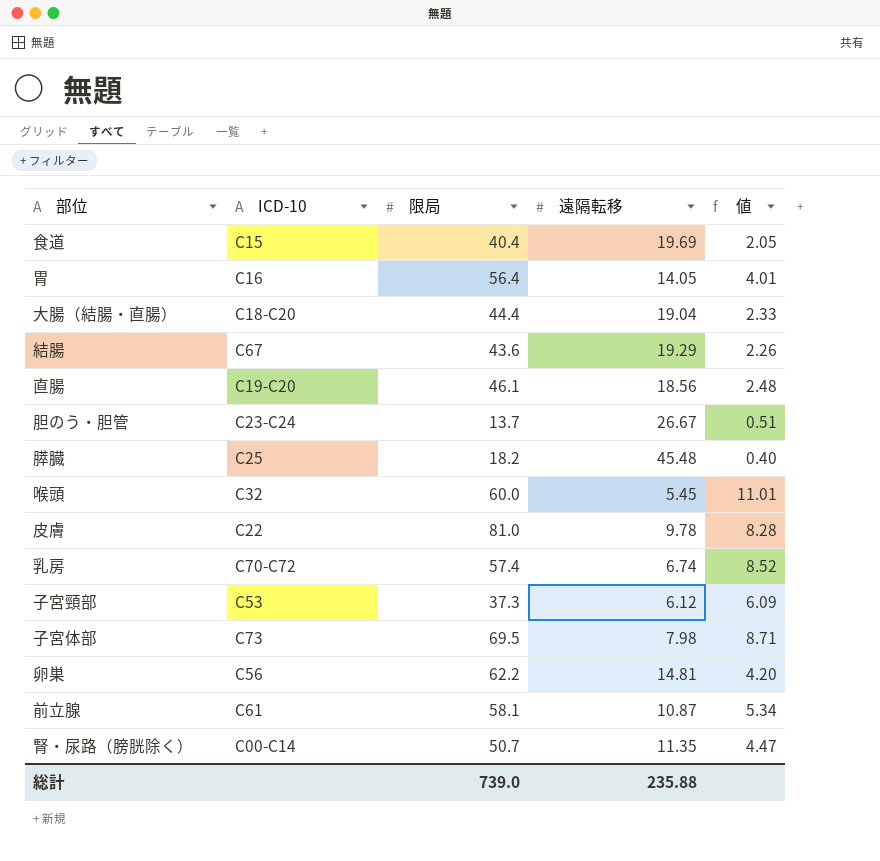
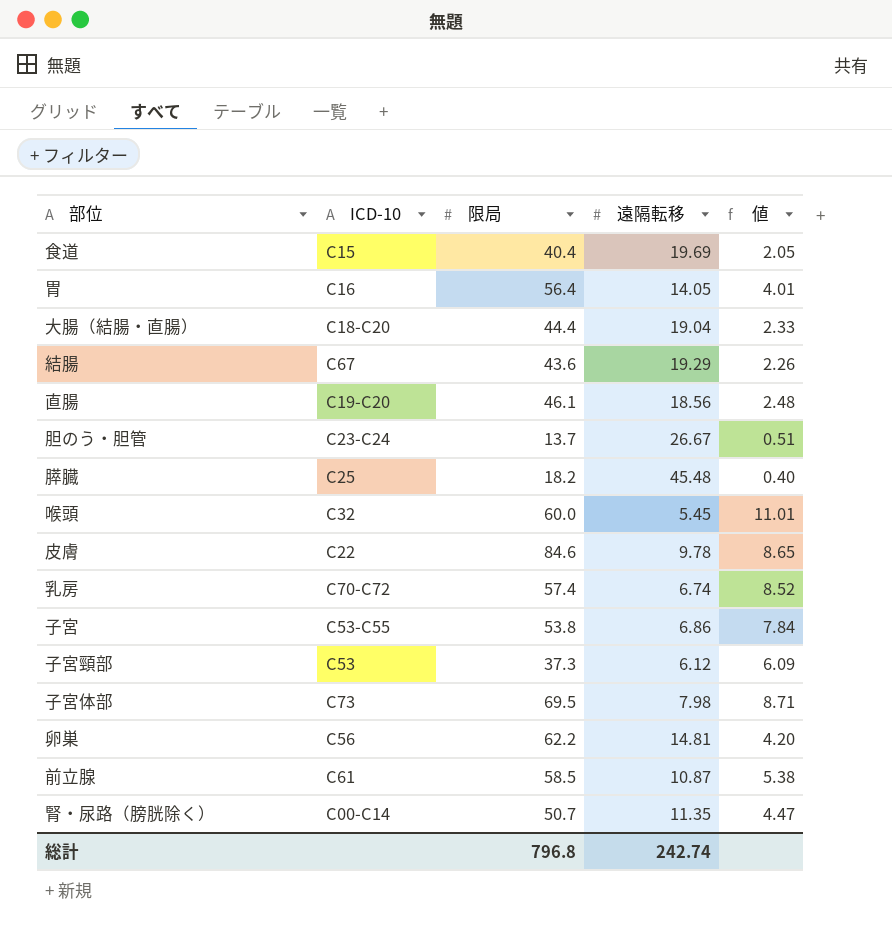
皮膚 | 限局: 81.0 -> 84.6
皮膚 | 値: 8.28 -> 8.65
row 子宮: none -> C53-C55 | 53.8 | 6.86 | 7.84
前立腺 | 限局: 58.1 -> 58.5
前立腺 | 値: 5.34 -> 5.38
総計 | 限局: 739.0 -> 796.8
総計 | 遠隔転移: 235.88 -> 242.74

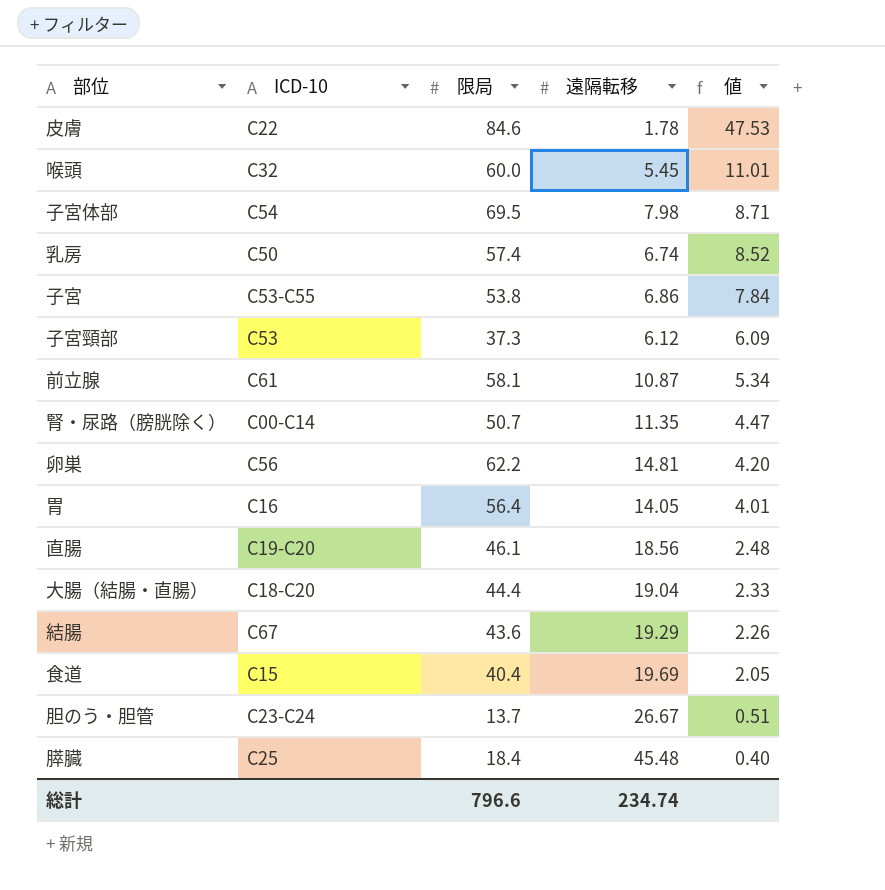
row order: none -> 値 descending
皮膚 | 遠隔転移: 9.78 -> 1.78
皮膚 | 値: 8.65 -> 47.53
子宮体部 | ICD-10: C73 -> C54
乳房 | ICD-10: C70-C72 -> C50
前立腺 | 限局: 58.5 -> 58.1
前立腺 | 値: 5.38 -> 5.34
膵臓 | 限局: 18.2 -> 18.4
総計 | 限局: 796.8 -> 796.6
総計 | 遠隔転移: 242.74 -> 234.74

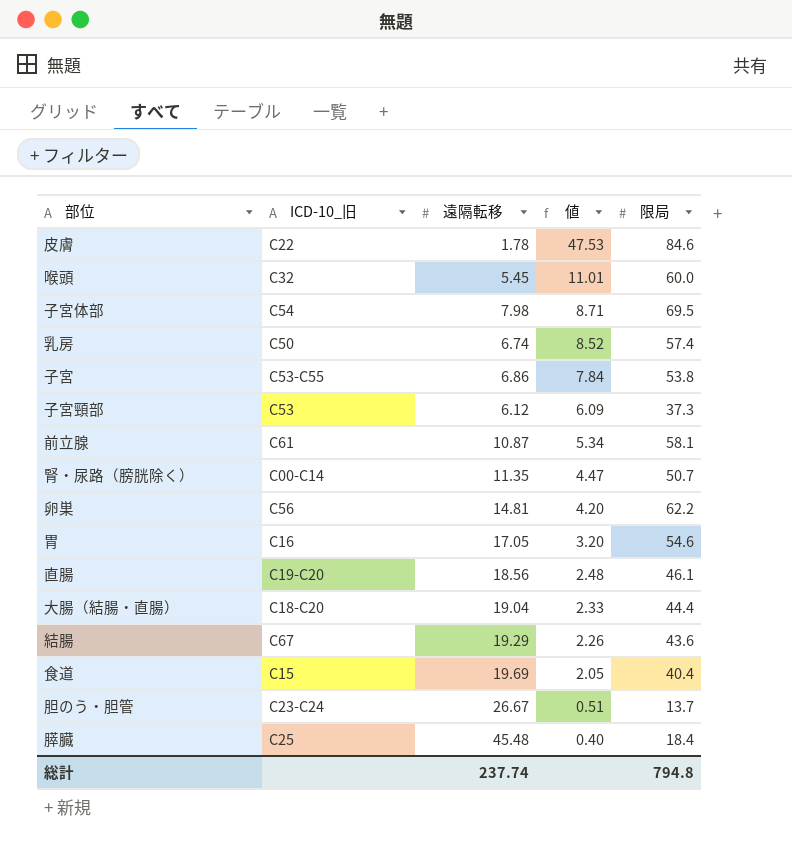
column name: ICD-10 -> ICD-10_旧
column 限局 | position: 3 -> 5
胃 | 遠隔転移: 14.05 -> 17.05
胃 | 値: 4.01 -> 3.20
胃 | 限局: 56.4 -> 54.6
総計 | 遠隔転移: 234.74 -> 237.74
総計 | 限局: 796.6 -> 794.8

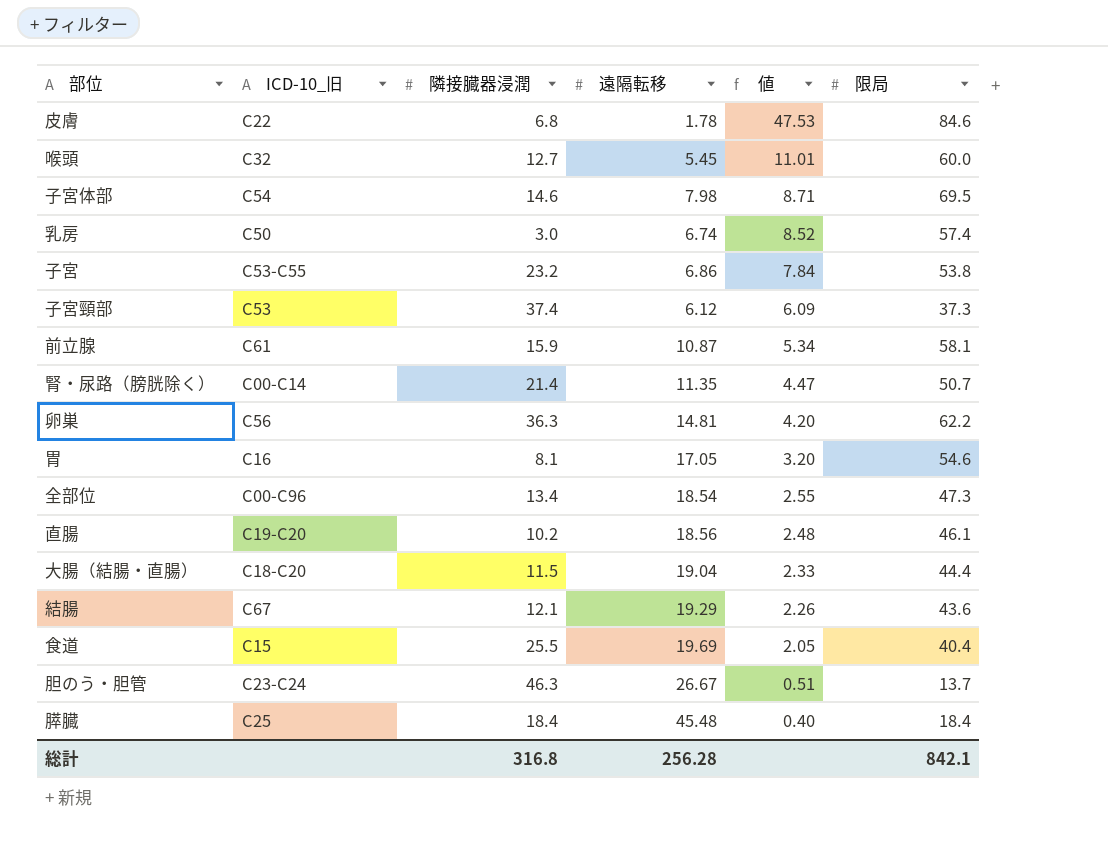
column 隣接臓器浸潤 | position: none -> 3
row 全部位: none -> C00-C96 | 13.4 | 18.54 | 2.55 | 47.3
総計 | 遠隔転移: 237.74 -> 256.28
総計 | 限局: 794.8 -> 842.1

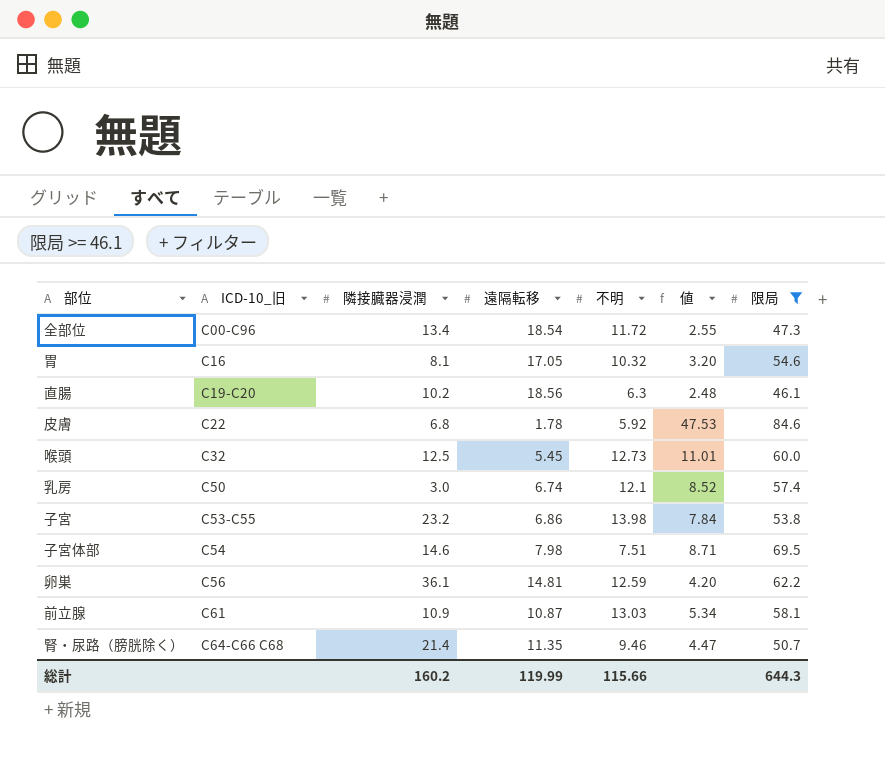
filter: none -> 限局 >= 46.1
row order: 値 descending -> ICD-10_旧 ascending
column 不明 | position: none -> 5
喉頭 | 隣接臓器浸潤: 12.7 -> 12.5
卵巣 | 隣接臓器浸潤: 36.3 -> 36.1
前立腺 | 隣接臓器浸潤: 15.9 -> 10.9
腎・尿路（膀胱除く） | ICD-10_旧: C00-C14 -> C64-C66 C68
総計 | 隣接臓器浸潤: 316.8 -> 160.2
総計 | 遠隔転移: 256.28 -> 119.99
総計 | 限局: 842.1 -> 644.3

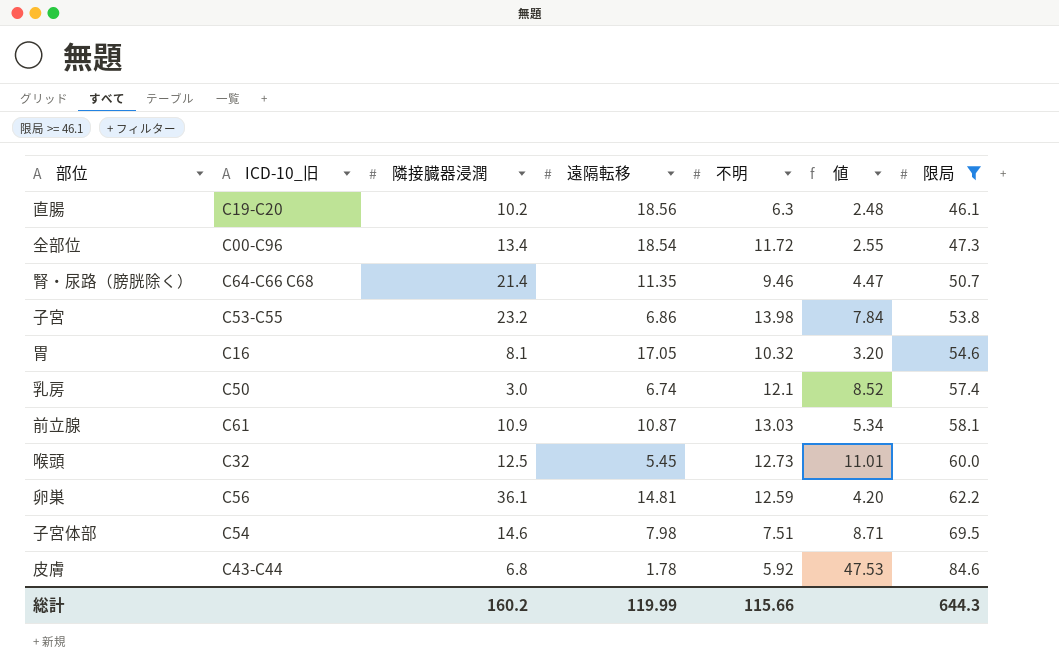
row order: ICD-10_旧 ascending -> 限局 ascending
皮膚 | ICD-10_旧: C22 -> C43-C44

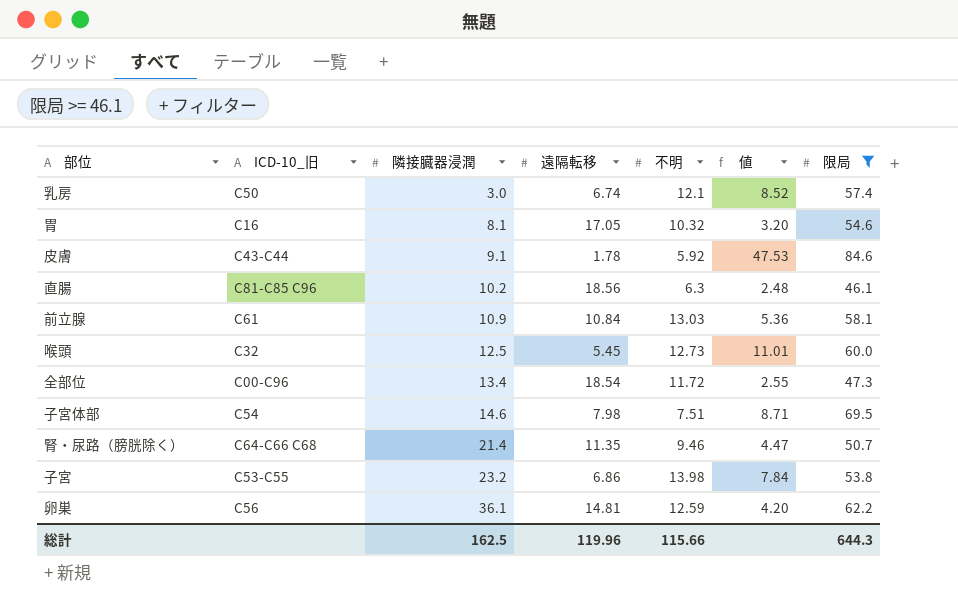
row order: 限局 ascending -> 隣接臓器浸潤 ascending
皮膚 | 隣接臓器浸潤: 6.8 -> 9.1
直腸 | ICD-10_旧: C19-C20 -> C81-C85 C96
前立腺 | 遠隔転移: 10.87 -> 10.84
前立腺 | 値: 5.34 -> 5.36
総計 | 隣接臓器浸潤: 160.2 -> 162.5
総計 | 遠隔転移: 119.99 -> 119.96

